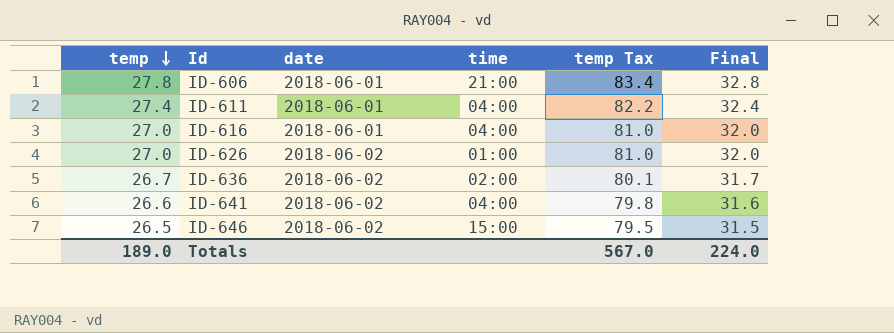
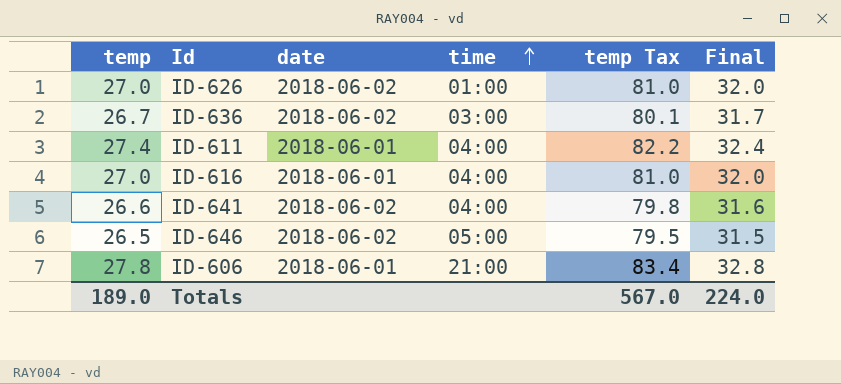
row order: temp descending -> time ascending
ID-636 | time: 02:00 -> 03:00
ID-646 | time: 15:00 -> 05:00

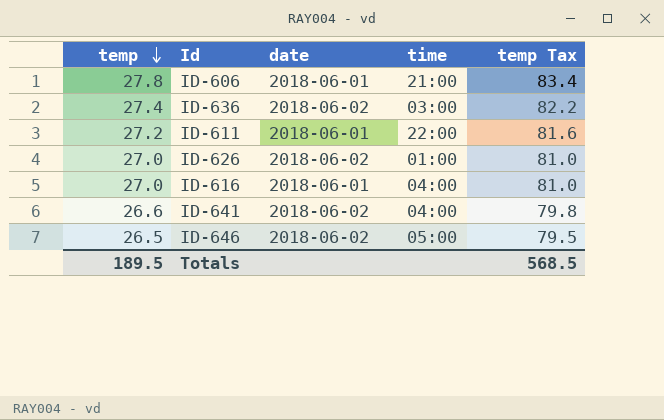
row order: time ascending -> temp descending
column Final | formula: [temp] + 5 -> none
ID-636 | temp: 26.7 -> 27.4
ID-636 | temp Tax: 80.1 -> 82.2
ID-611 | temp: 27.4 -> 27.2
ID-611 | time: 04:00 -> 22:00
ID-611 | temp Tax: 82.2 -> 81.6
Totals | temp: 189.0 -> 189.5
Totals | temp Tax: 567.0 -> 568.5

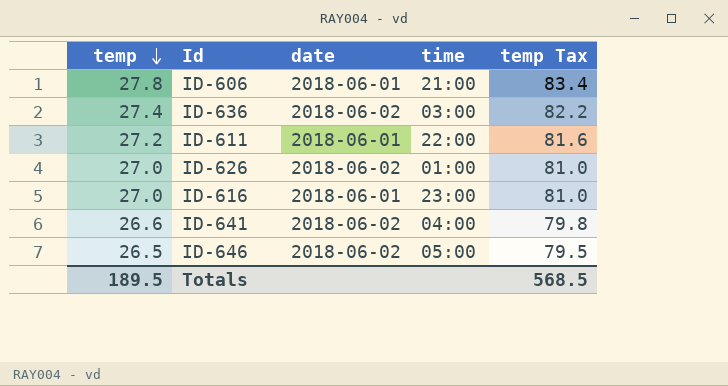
ID-616 | time: 04:00 -> 23:00

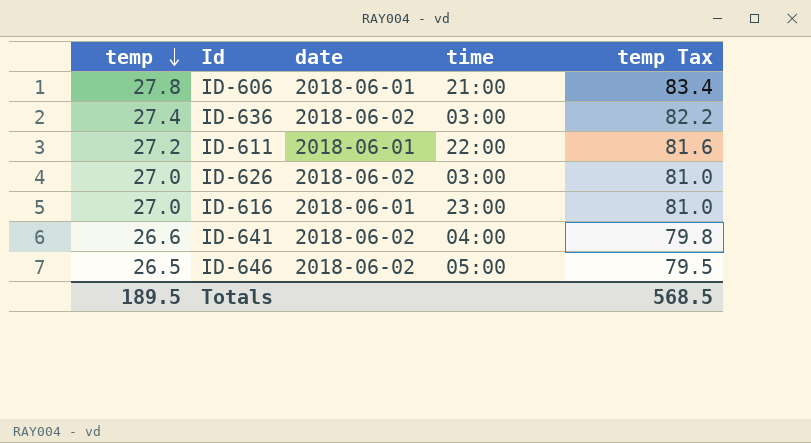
ID-626 | time: 01:00 -> 03:00

